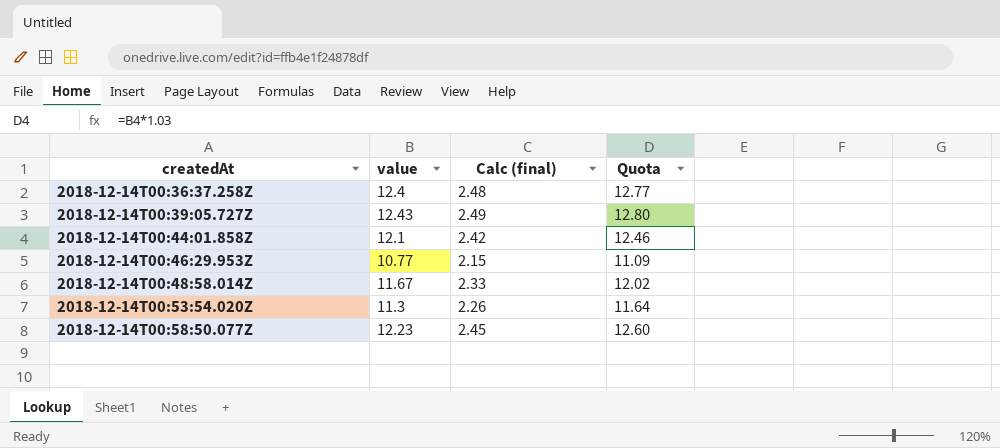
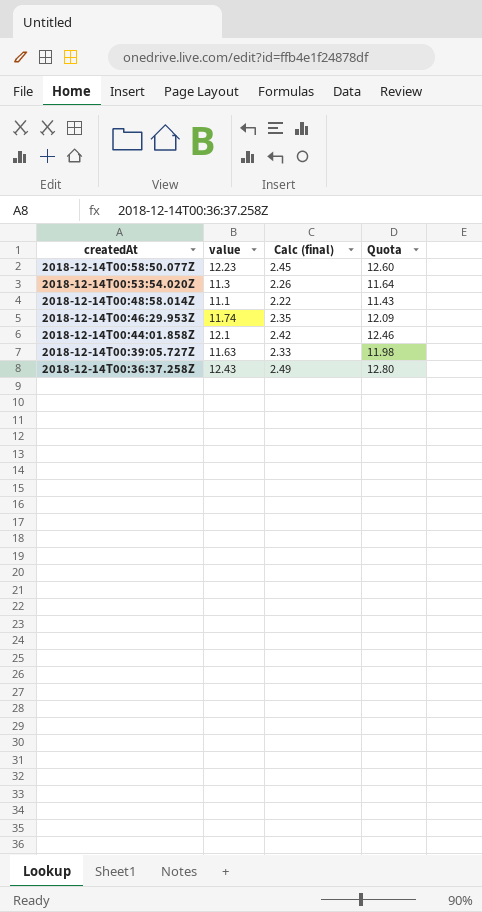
row order: createdAt ascending -> createdAt descending
2018-12-14T00:48:58.014Z | value: 11.67 -> 11.1
2018-12-14T00:48:58.014Z | Calc (final): 2.33 -> 2.22
2018-12-14T00:48:58.014Z | Quota: 12.02 -> 11.43
2018-12-14T00:46:29.953Z | value: 10.77 -> 11.74
2018-12-14T00:46:29.953Z | Calc (final): 2.15 -> 2.35
2018-12-14T00:46:29.953Z | Quota: 11.09 -> 12.09
2018-12-14T00:39:05.727Z | value: 12.43 -> 11.63
2018-12-14T00:39:05.727Z | Calc (final): 2.49 -> 2.33
2018-12-14T00:39:05.727Z | Quota: 12.80 -> 11.98
2018-12-14T00:36:37.258Z | value: 12.4 -> 12.43
2018-12-14T00:36:37.258Z | Calc (final): 2.48 -> 2.49
2018-12-14T00:36:37.258Z | Quota: 12.77 -> 12.80

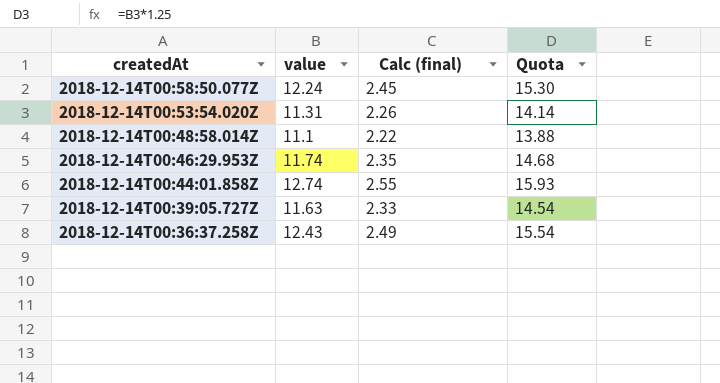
column Quota | formula: [value] * 1.03 -> [value] * 1.25
2018-12-14T00:58:50.077Z | value: 12.23 -> 12.24
2018-12-14T00:53:54.020Z | value: 11.3 -> 11.31
2018-12-14T00:44:01.858Z | value: 12.1 -> 12.74
2018-12-14T00:44:01.858Z | Calc (final): 2.42 -> 2.55

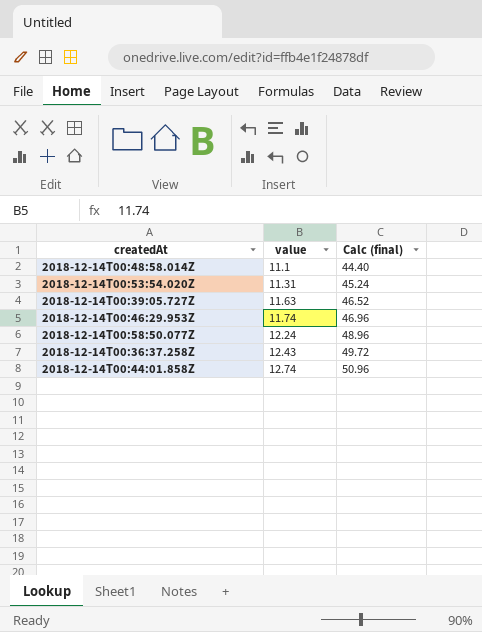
row order: createdAt descending -> value ascending
column Quota | formula: [value] * 1.25 -> none
column Calc (final) | formula: [value] * 0.2 -> [value] * 4

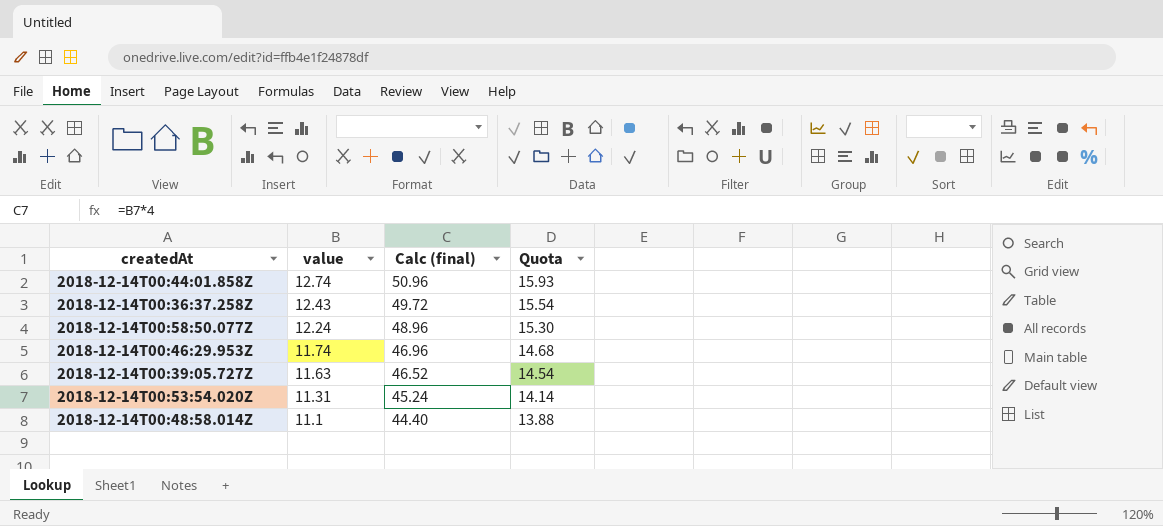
row order: value ascending -> value descending
column Quota | formula: none -> [value] * 1.25

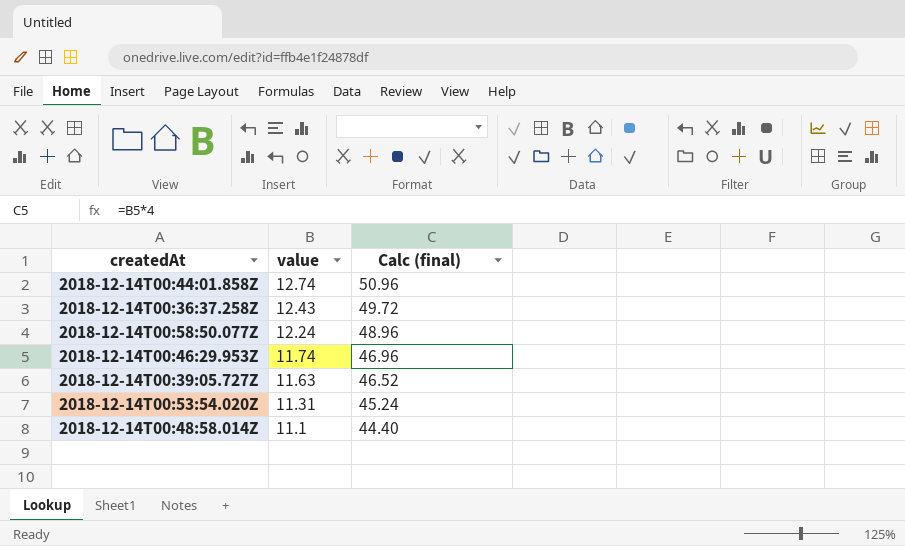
column Quota | formula: [value] * 1.25 -> none

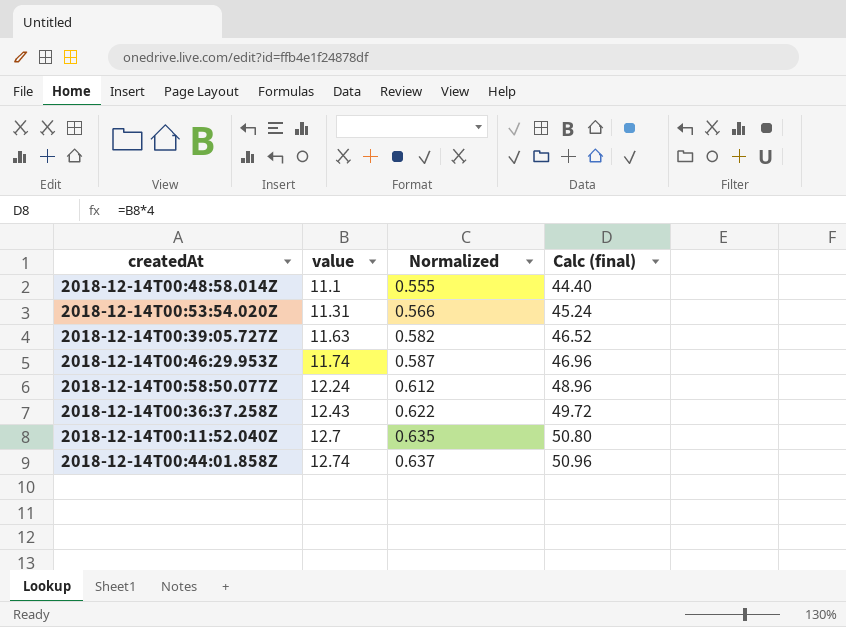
row order: value descending -> value ascending
column Normalized | formula: none -> [value] * 0.05
row 2018-12-14T00:11:52.040Z: none -> 12.7 | 0.635 | 50.80

